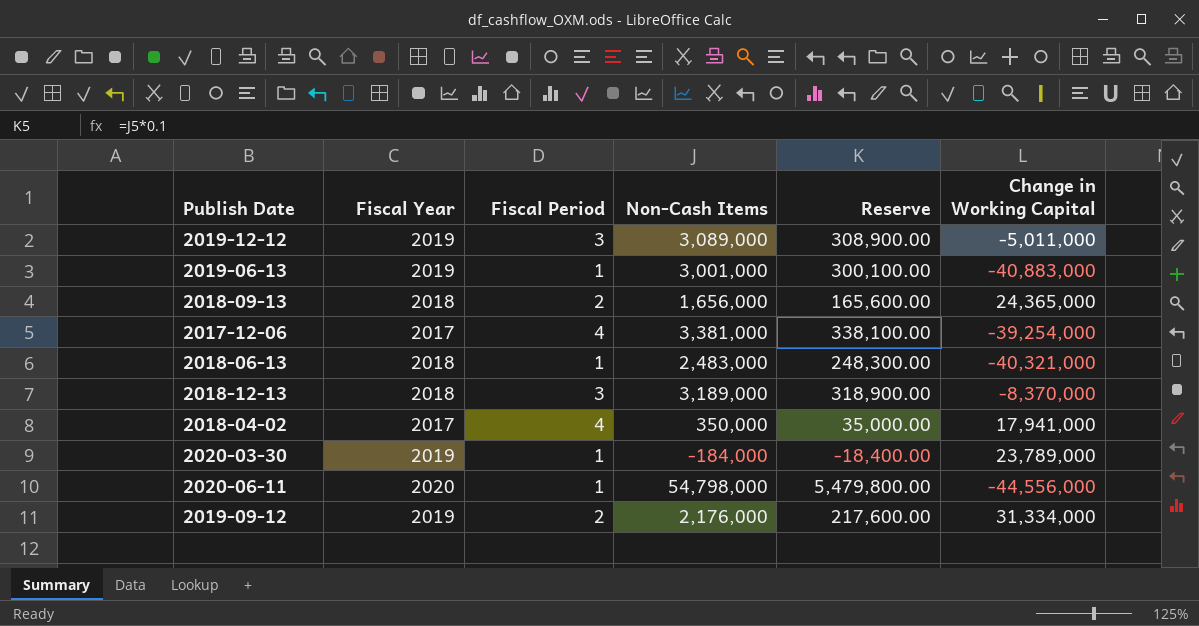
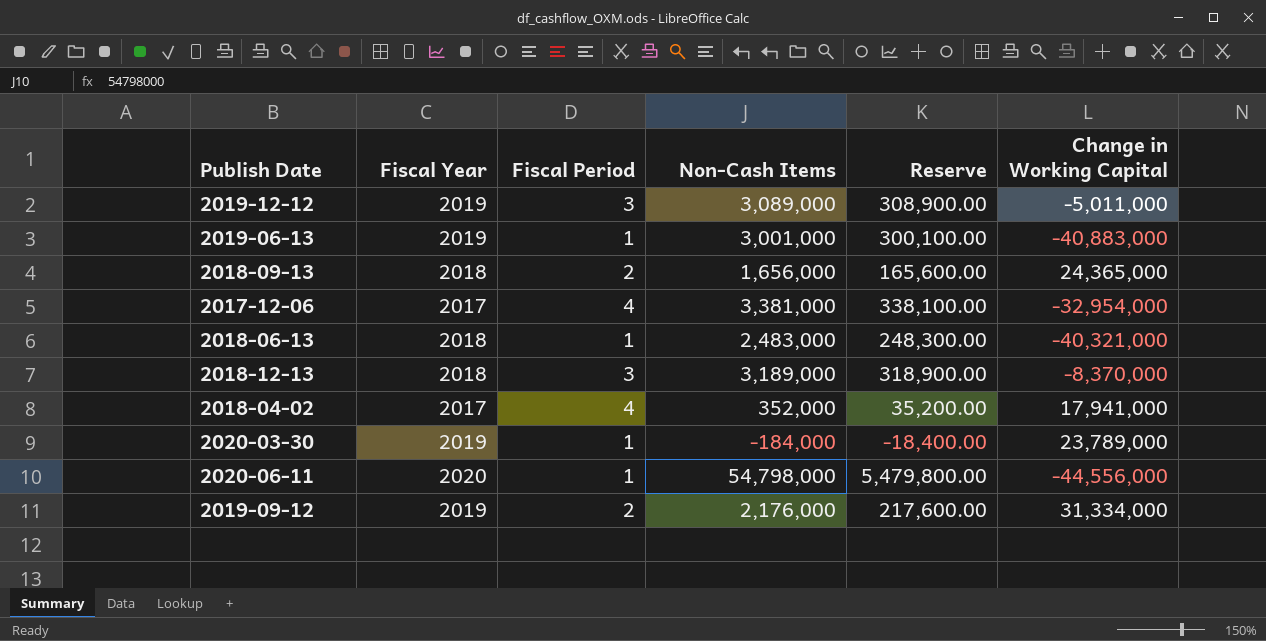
2017-12-06 | Change in Working Capital: -39,254,000 -> -32,954,000
2018-04-02 | Non-Cash Items: 350,000 -> 352,000
2018-04-02 | Reserve: 35,000.00 -> 35,200.00

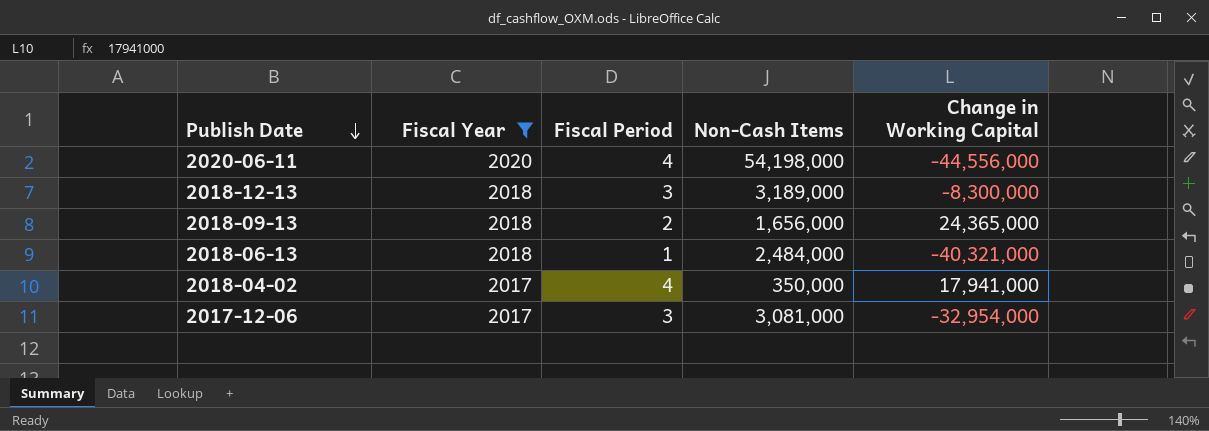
filter: none -> Fiscal Year != 2019
row order: none -> Publish Date descending
column Reserve | formula: [Non-Cash Items] * 0.1 -> none
2020-06-11 | Fiscal Period: 1 -> 4
2020-06-11 | Non-Cash Items: 54,798,000 -> 54,198,000
2018-12-13 | Change in Working Capital: -8,370,000 -> -8,300,000
2018-06-13 | Non-Cash Items: 2,483,000 -> 2,484,000
2018-04-02 | Non-Cash Items: 352,000 -> 350,000
2017-12-06 | Fiscal Period: 4 -> 3
2017-12-06 | Non-Cash Items: 3,381,000 -> 3,081,000

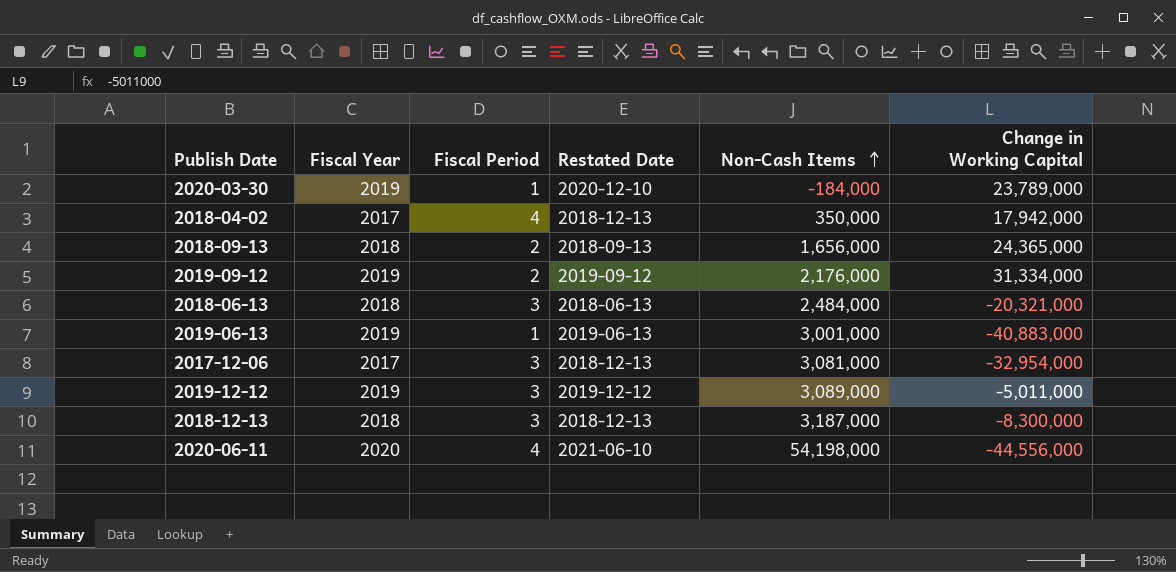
filter: Fiscal Year != 2019 -> none
row order: Publish Date descending -> Non-Cash Items ascending
column Restated Date | position: none -> 4
2018-04-02 | Change in Working Capital: 17,941,000 -> 17,942,000
2018-06-13 | Fiscal Period: 1 -> 3
2018-06-13 | Change in Working Capital: -40,321,000 -> -20,321,000
2018-12-13 | Non-Cash Items: 3,189,000 -> 3,187,000

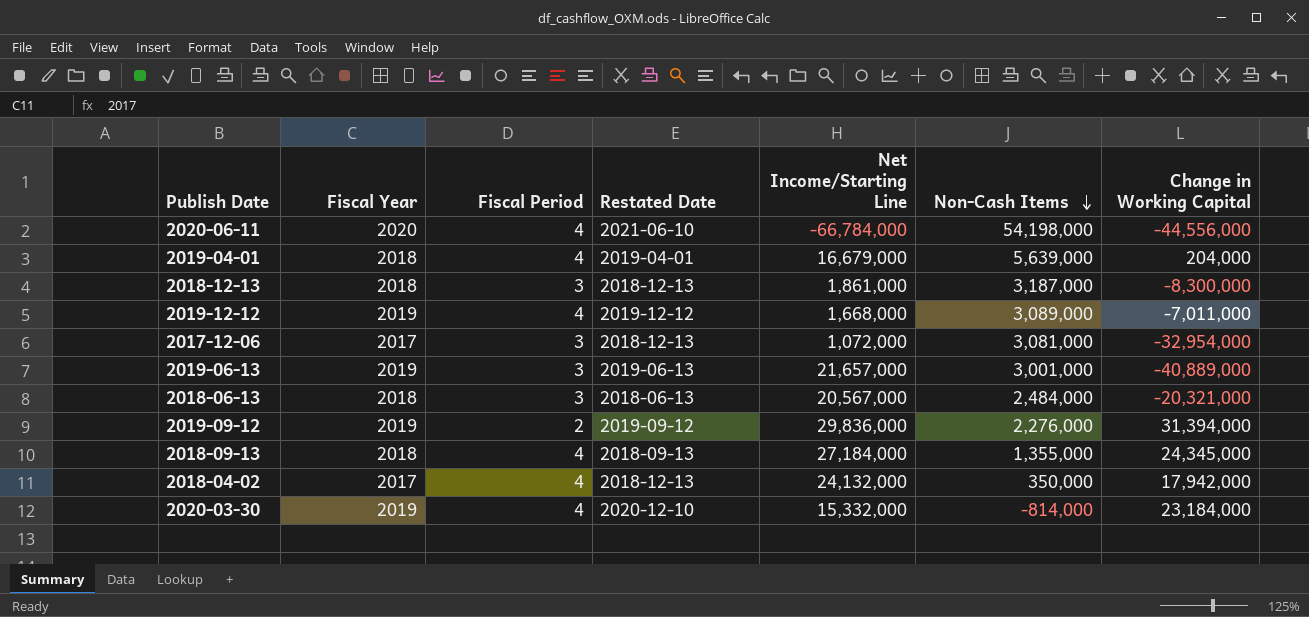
row order: Non-Cash Items ascending -> Non-Cash Items descending
column Net Income/Starting Line | position: none -> 5
row 2019-04-01: none -> 2018 | 4 | 2019-04-01 | 16,679,000 | 5,639,000 | 204,000
2019-12-12 | Fiscal Period: 3 -> 4
2019-12-12 | Change in Working Capital: -5,011,000 -> -7,011,000
2019-06-13 | Fiscal Period: 1 -> 3
2019-06-13 | Change in Working Capital: -40,883,000 -> -40,889,000
2019-09-12 | Non-Cash Items: 2,176,000 -> 2,276,000
2019-09-12 | Change in Working Capital: 31,334,000 -> 31,394,000
2018-09-13 | Fiscal Period: 2 -> 4
2018-09-13 | Non-Cash Items: 1,656,000 -> 1,355,000
2018-09-13 | Change in Working Capital: 24,365,000 -> 24,345,000
2020-03-30 | Fiscal Period: 1 -> 4
2020-03-30 | Non-Cash Items: -184,000 -> -814,000
2020-03-30 | Change in Working Capital: 23,789,000 -> 23,184,000

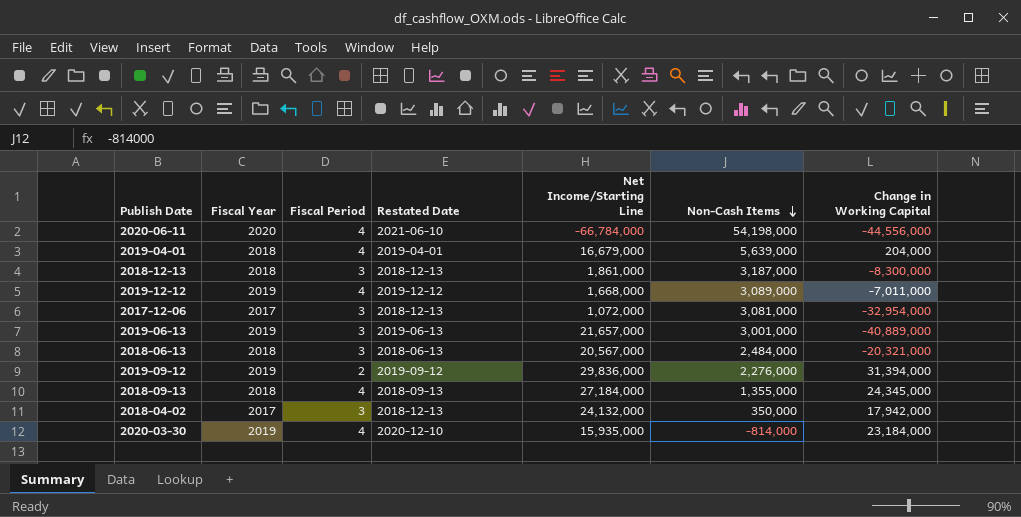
2018-04-02 | Fiscal Period: 4 -> 3
2020-03-30 | Net Income/Starting Line: 15,332,000 -> 15,935,000

